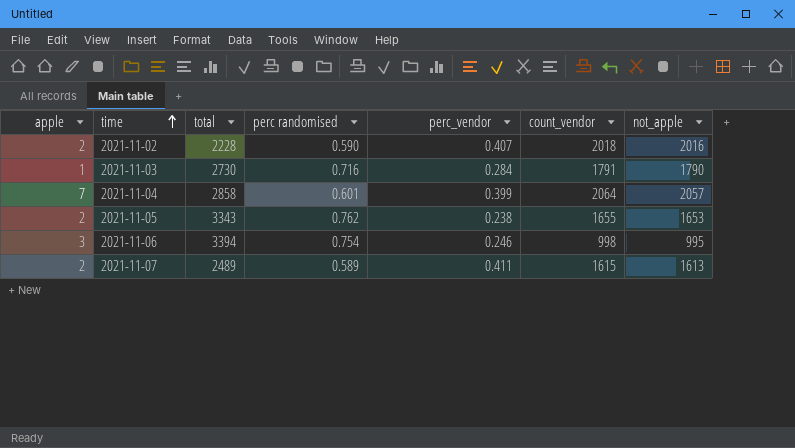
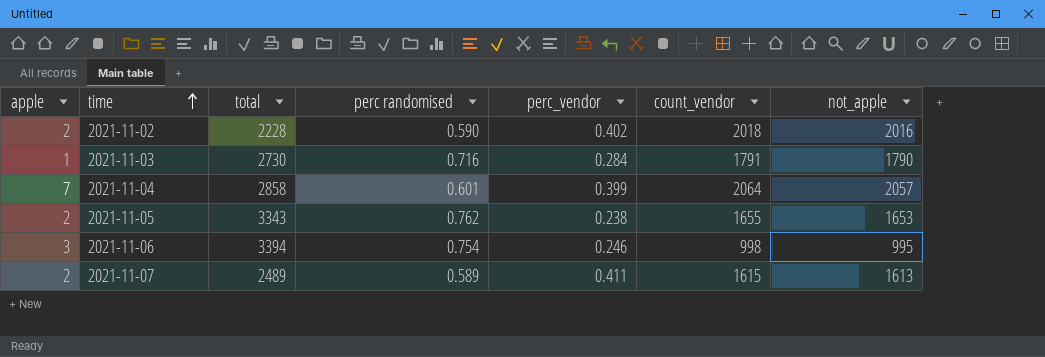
2021-11-02 | perc_vendor: 0.407 -> 0.402

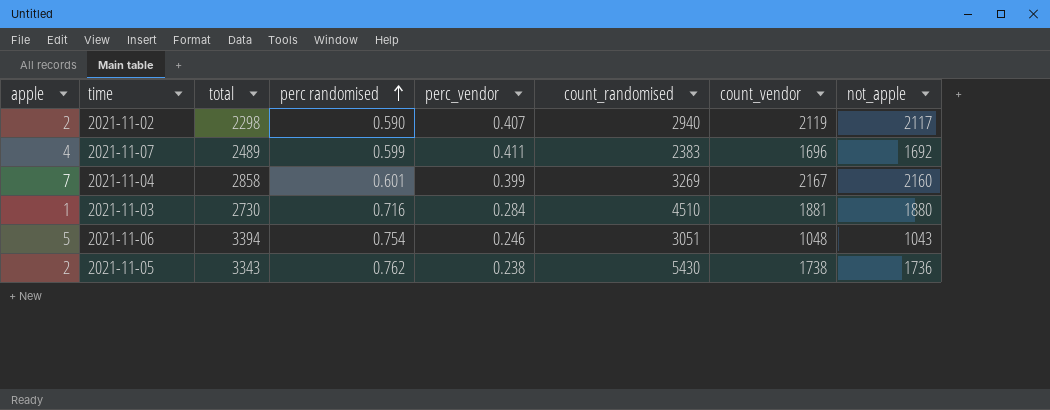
row order: time ascending -> perc randomised ascending
column count_randomised | position: none -> 6
2021-11-02 | total: 2228 -> 2298
2021-11-02 | perc_vendor: 0.402 -> 0.407
2021-11-02 | count_vendor: 2018 -> 2119
2021-11-02 | not_apple: 2016 -> 2117
2021-11-07 | apple: 2 -> 4
2021-11-07 | perc randomised: 0.589 -> 0.599
2021-11-07 | count_vendor: 1615 -> 1696
2021-11-07 | not_apple: 1613 -> 1692
2021-11-04 | count_vendor: 2064 -> 2167
2021-11-04 | not_apple: 2057 -> 2160
2021-11-03 | count_vendor: 1791 -> 1881
2021-11-03 | not_apple: 1790 -> 1880
2021-11-06 | apple: 3 -> 5
2021-11-06 | count_vendor: 998 -> 1048
2021-11-06 | not_apple: 995 -> 1043
2021-11-05 | count_vendor: 1655 -> 1738
2021-11-05 | not_apple: 1653 -> 1736

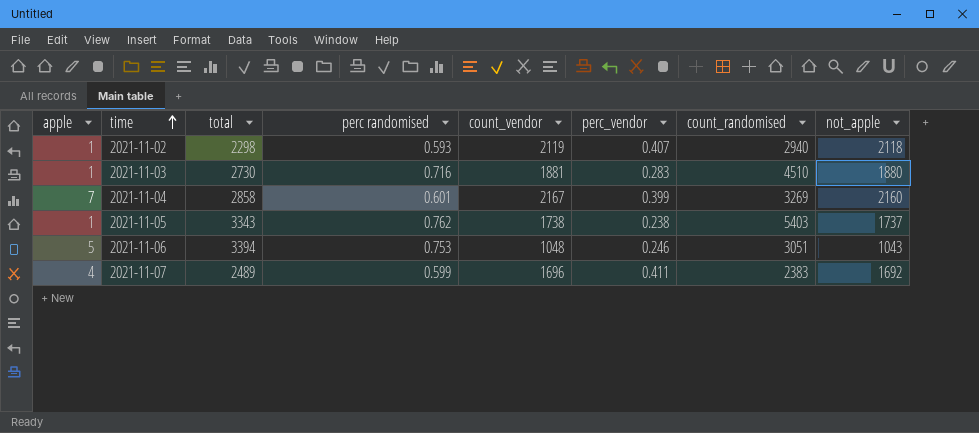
row order: perc randomised ascending -> time ascending
column count_vendor | position: 7 -> 5
2021-11-02 | apple: 2 -> 1
2021-11-02 | perc randomised: 0.590 -> 0.593
2021-11-02 | not_apple: 2117 -> 2118
2021-11-03 | perc_vendor: 0.284 -> 0.283
2021-11-05 | apple: 2 -> 1
2021-11-05 | count_randomised: 5430 -> 5403
2021-11-05 | not_apple: 1736 -> 1737
2021-11-06 | perc randomised: 0.754 -> 0.753

